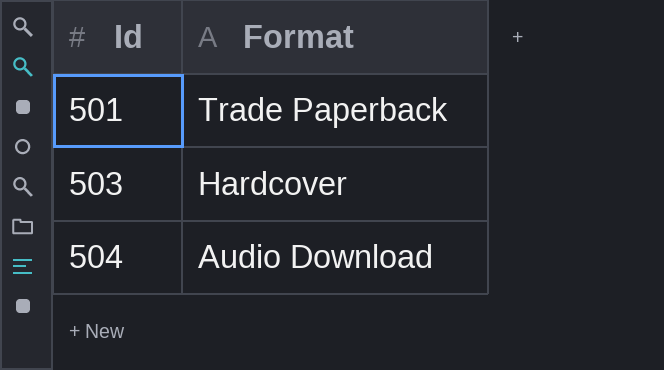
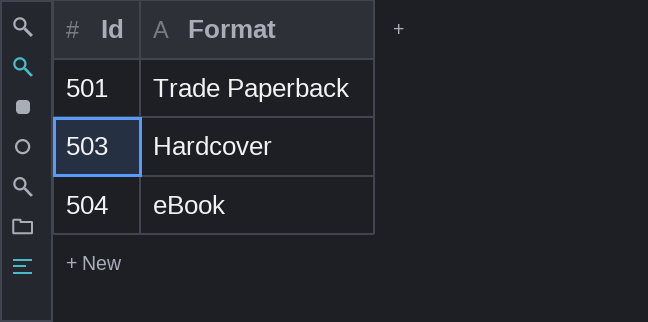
504 | Format: Audio Download -> eBook

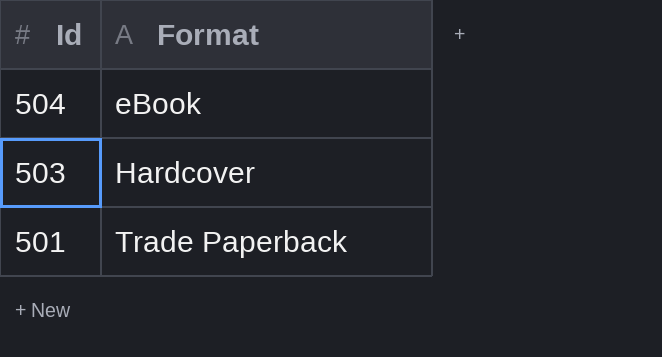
row order: Id ascending -> Id descending

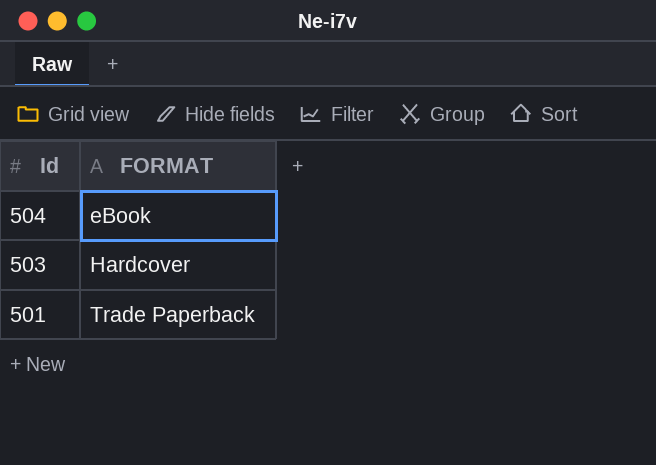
column name: Format -> FORMAT

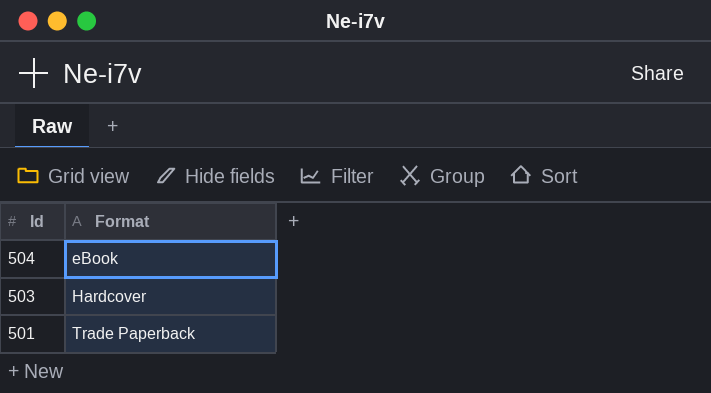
column name: FORMAT -> Format

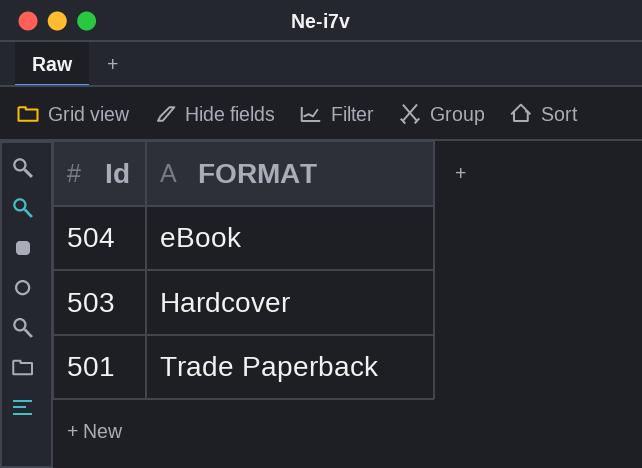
column name: Format -> FORMAT

